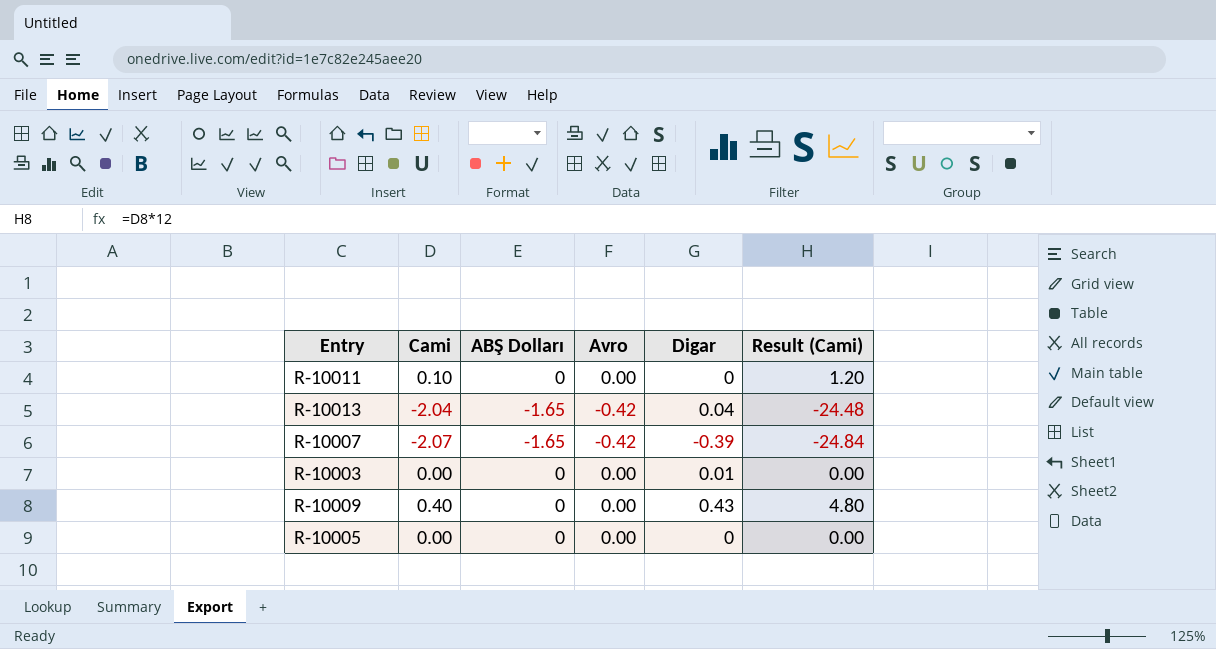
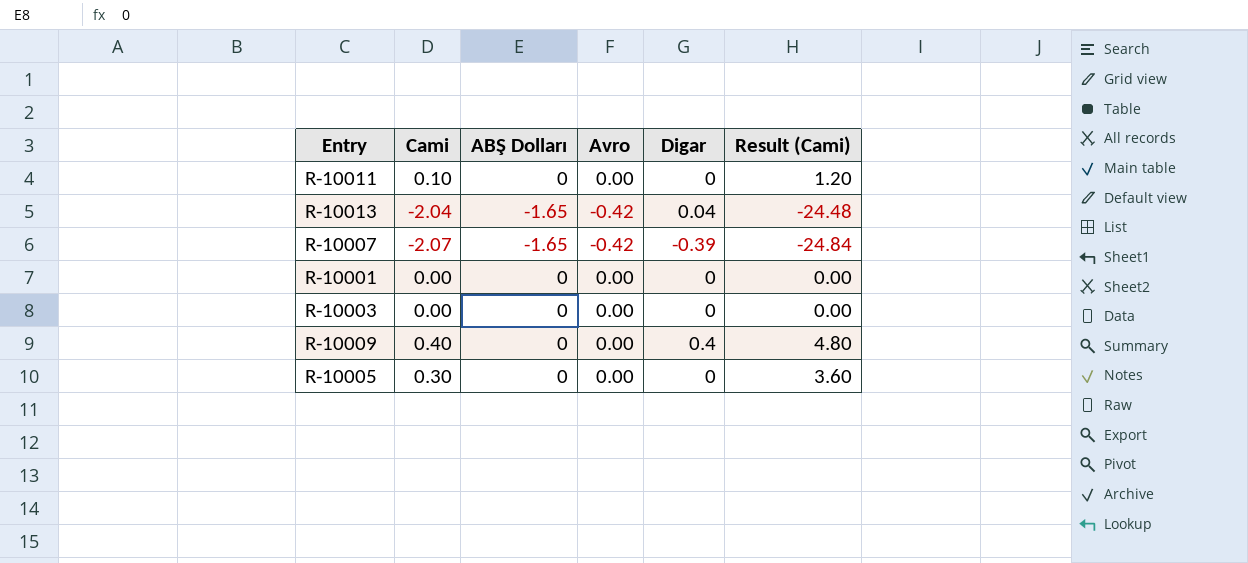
row R-10001: none -> 0.00 | 0 | 0.00 | 0 | 0.00
R-10003 | Digar: 0.01 -> 0
R-10009 | Digar: 0.43 -> 0.4
R-10005 | Cami: 0.00 -> 0.30
R-10005 | Result (Cami): 0.00 -> 3.60

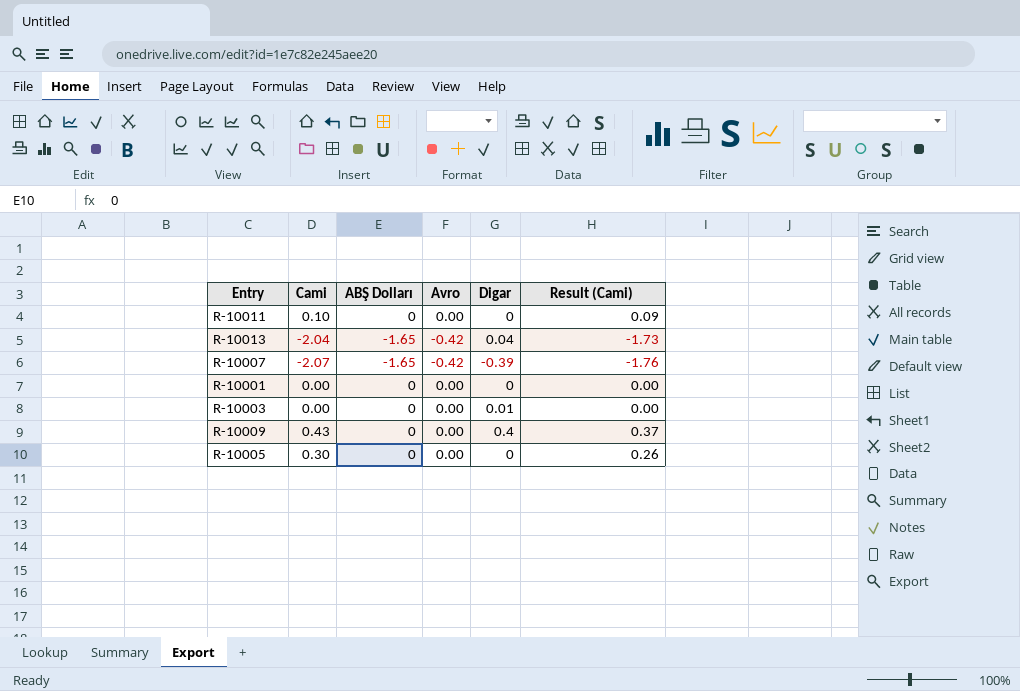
column Result (Cami) | formula: [Cami] * 12 -> [Cami] * 0.85
R-10003 | Digar: 0 -> 0.01
R-10009 | Cami: 0.40 -> 0.43

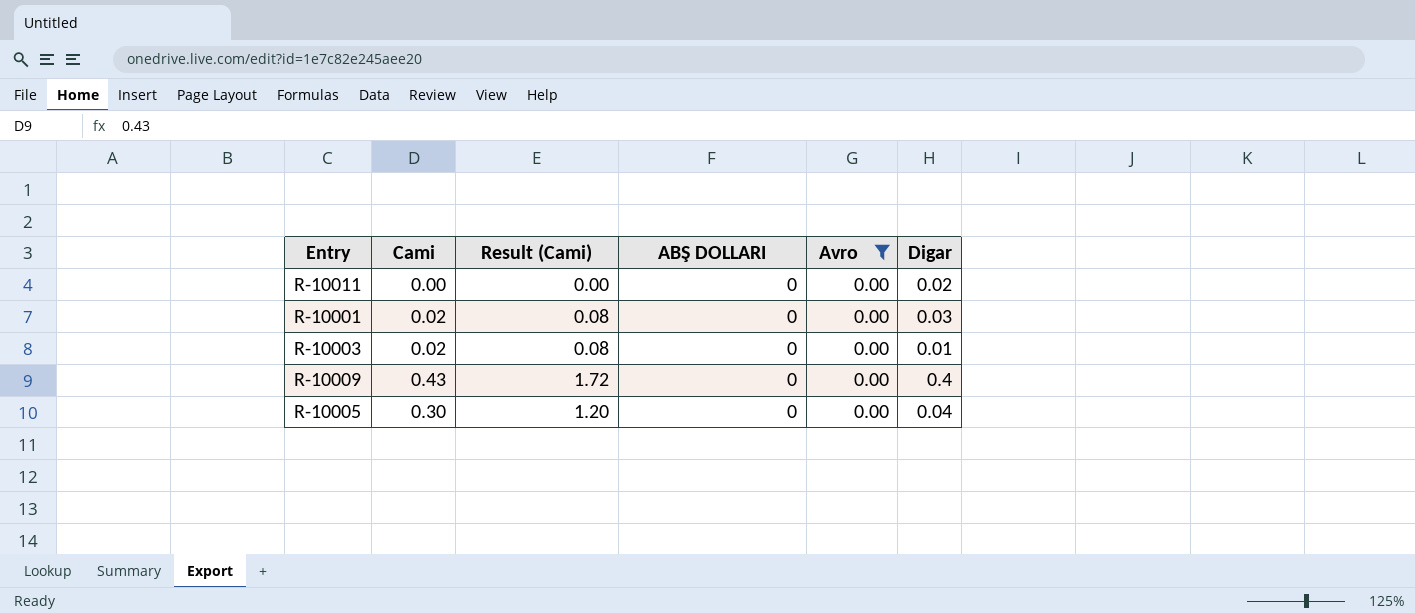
filter: none -> Avro = 0.00
column Result (Cami) | formula: [Cami] * 0.85 -> [Cami] * 4
column Result (Cami) | position: 6 -> 3
column name: ABŞ Dolları -> ABŞ DOLLARI
R-10011 | Cami: 0.10 -> 0.00
R-10011 | Digar: 0 -> 0.02
R-10001 | Cami: 0.00 -> 0.02
R-10001 | Digar: 0 -> 0.03
R-10003 | Cami: 0.00 -> 0.02
R-10005 | Digar: 0 -> 0.04

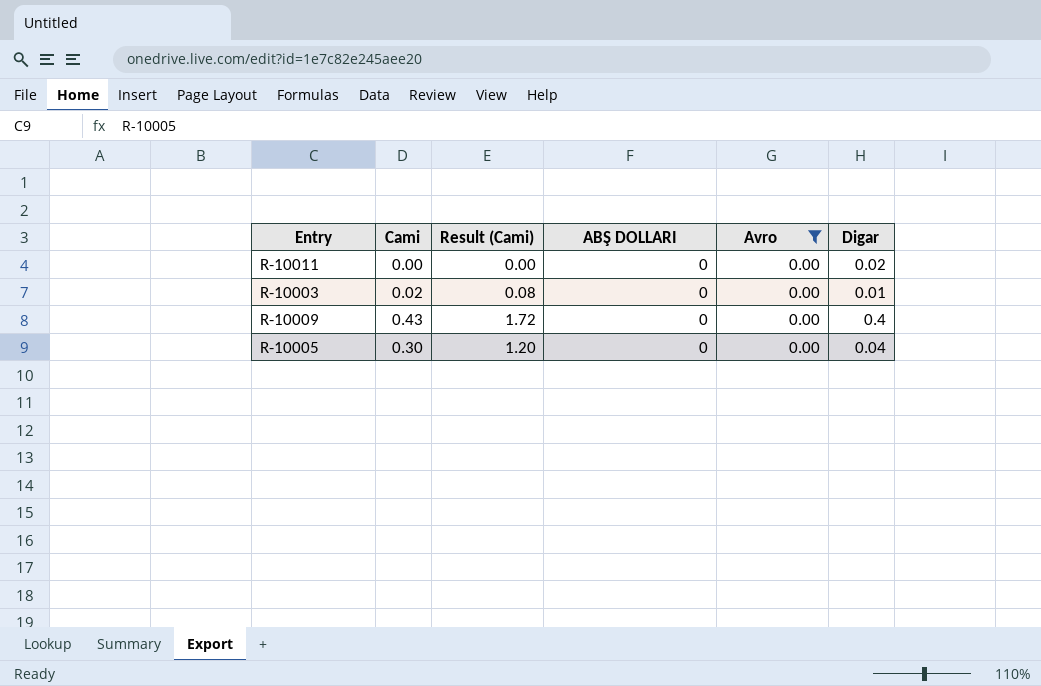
row R-10001: 0.02 | 0.08 | 0 | 0.00 | 0.03 -> none

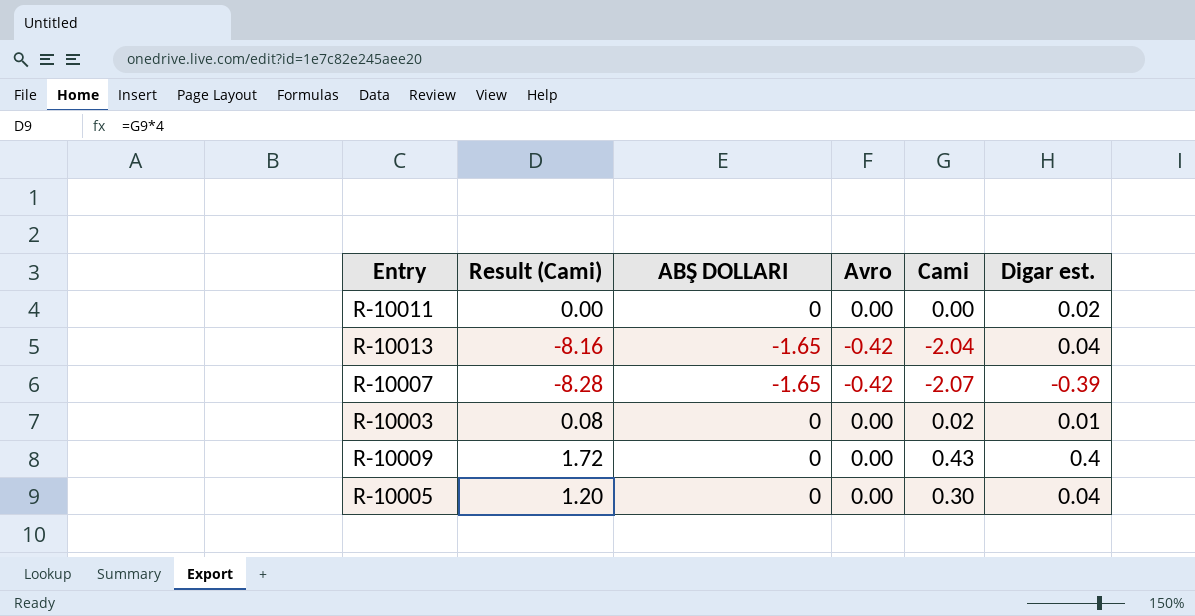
filter: Avro = 0.00 -> none
column Cami | position: 2 -> 5
column name: Digar -> Digar est.

